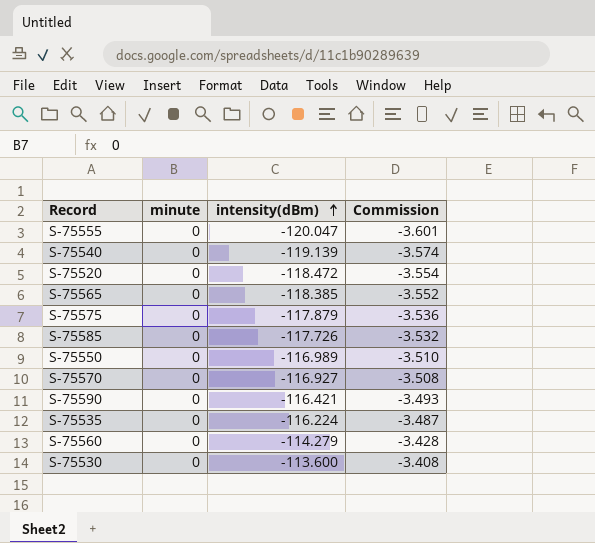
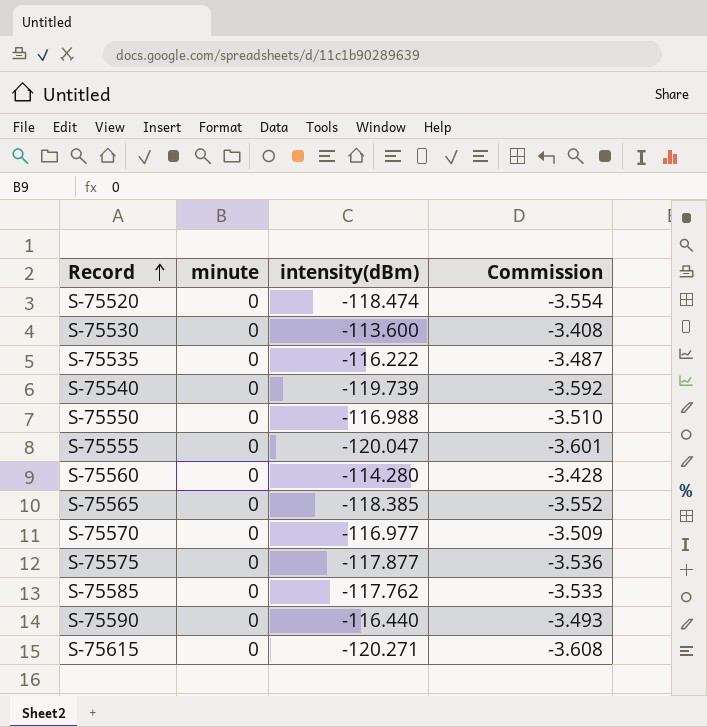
row order: intensity(dBm) ascending -> Record ascending
S-75520 | intensity(dBm): -118.472 -> -118.474
S-75535 | intensity(dBm): -116.224 -> -116.222
S-75540 | intensity(dBm): -119.139 -> -119.739
S-75540 | Commission: -3.574 -> -3.592
S-75550 | intensity(dBm): -116.989 -> -116.988
S-75560 | intensity(dBm): -114.279 -> -114.280
S-75570 | intensity(dBm): -116.927 -> -116.977
S-75570 | Commission: -3.508 -> -3.509
S-75575 | intensity(dBm): -117.879 -> -117.877
S-75585 | intensity(dBm): -117.726 -> -117.762
S-75585 | Commission: -3.532 -> -3.533
S-75590 | intensity(dBm): -116.421 -> -116.440
row S-75615: none -> 0 | -120.271 | -3.608

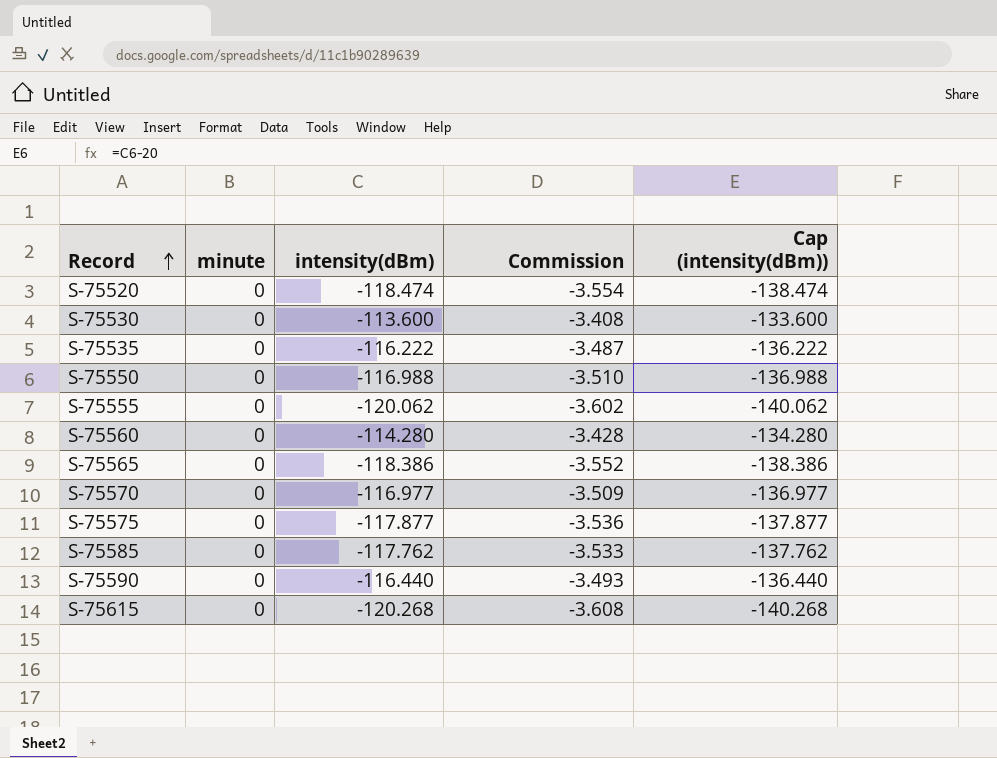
column Cap (intensity(dBm)) | formula: none -> [intensity(dBm)] - 20
row S-75540: 0 | -119.739 | -3.592 -> none
S-75555 | intensity(dBm): -120.047 -> -120.062
S-75555 | Commission: -3.601 -> -3.602
S-75565 | intensity(dBm): -118.385 -> -118.386
S-75615 | intensity(dBm): -120.271 -> -120.268

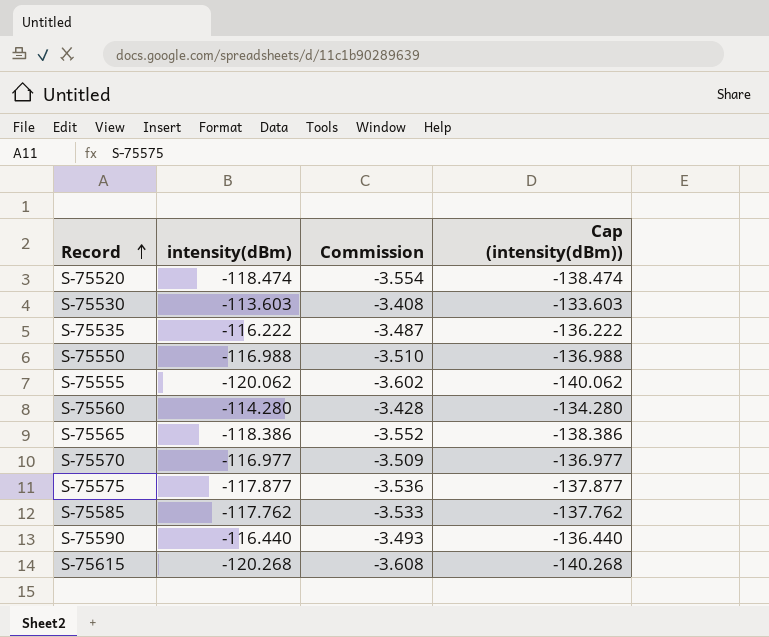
column minute | position: 2 -> none
S-75530 | intensity(dBm): -113.600 -> -113.603
S-75530 | Cap (intensity(dBm)): -133.600 -> -133.603

